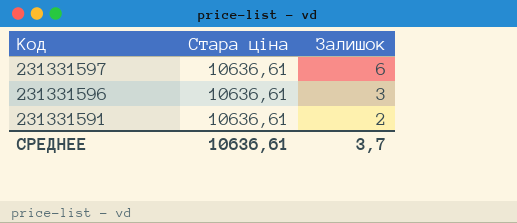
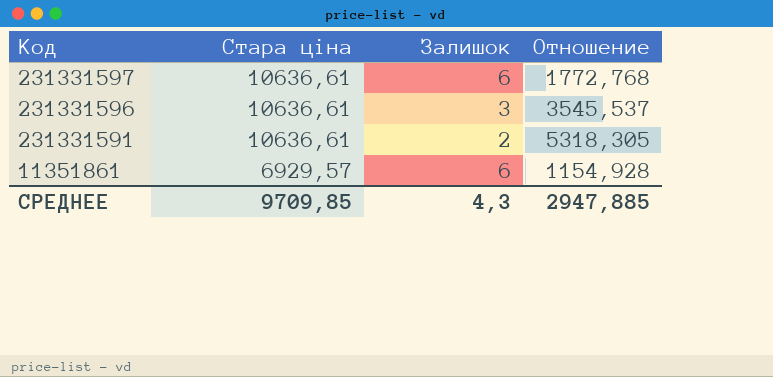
column Отношение | formula: none -> [Стара ціна] / [Залишок]
row 11351861: none -> 6929,57 | 6 | 1154,928
СРЕДНЕЕ | Стара ціна: 10636,61 -> 9709,85
СРЕДНЕЕ | Залишок: 3,7 -> 4,3

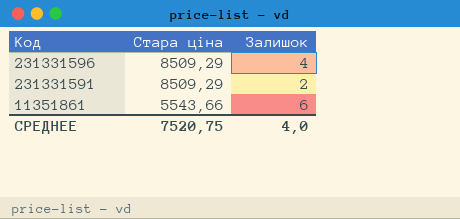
column Отношение | formula: [Стара ціна] / [Залишок] -> none
row 231331597: 10636,61 | 6 | 1772,768 -> none
231331596 | Стара ціна: 10636,61 -> 8509,29
231331596 | Залишок: 3 -> 4
231331591 | Стара ціна: 10636,61 -> 8509,29
11351861 | Стара ціна: 6929,57 -> 5543,66
СРЕДНЕЕ | Стара ціна: 9709,85 -> 7520,75
СРЕДНЕЕ | Залишок: 4,3 -> 4,0

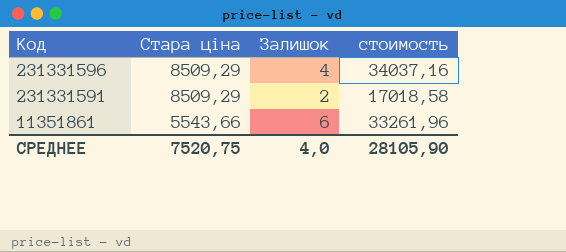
column стоимость | formula: none -> [Стара ціна] * [Залишок]

